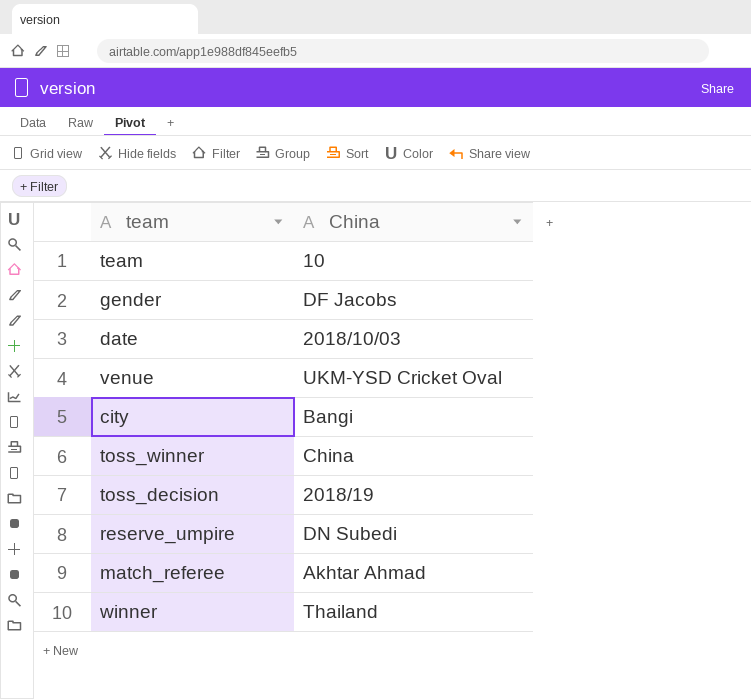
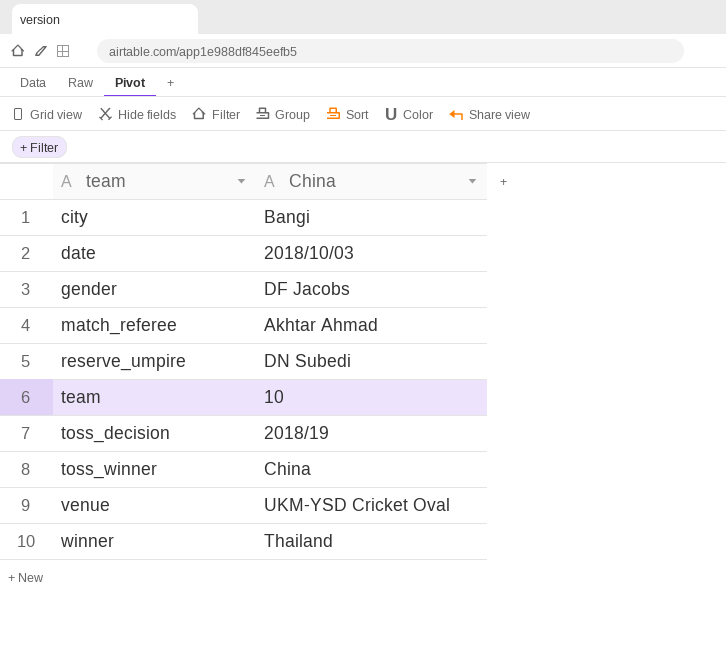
row order: none -> team ascending

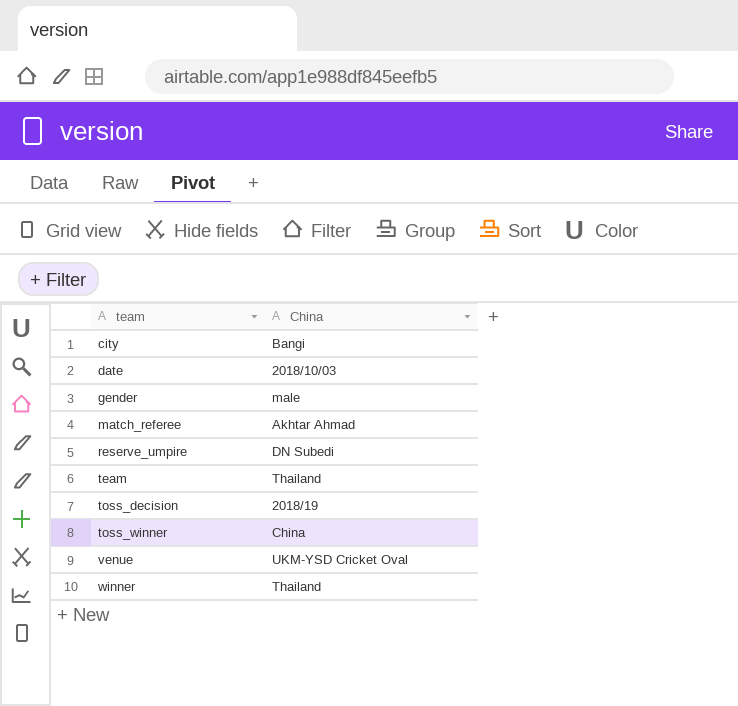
gender | China: DF Jacobs -> male
team | China: 10 -> Thailand

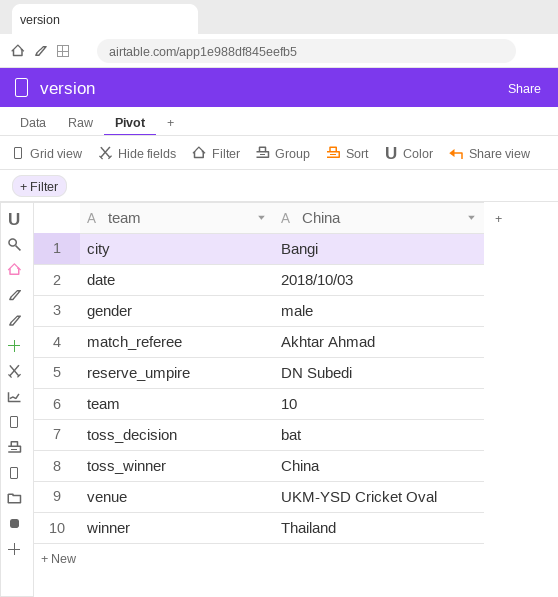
team | China: Thailand -> 10
toss_decision | China: 2018/19 -> bat

